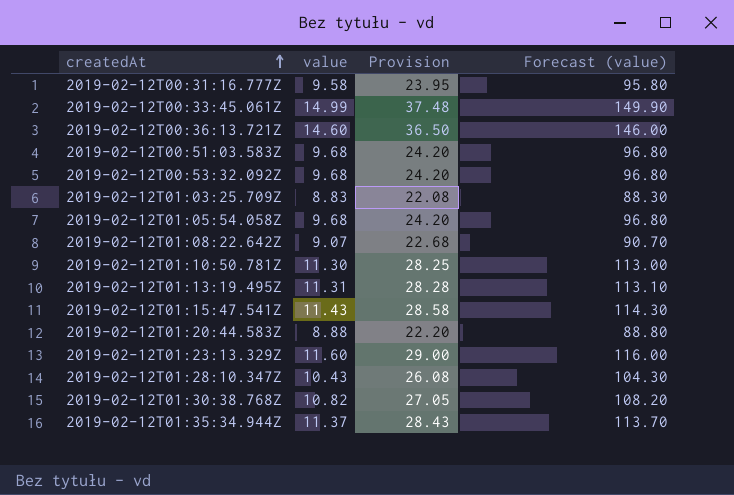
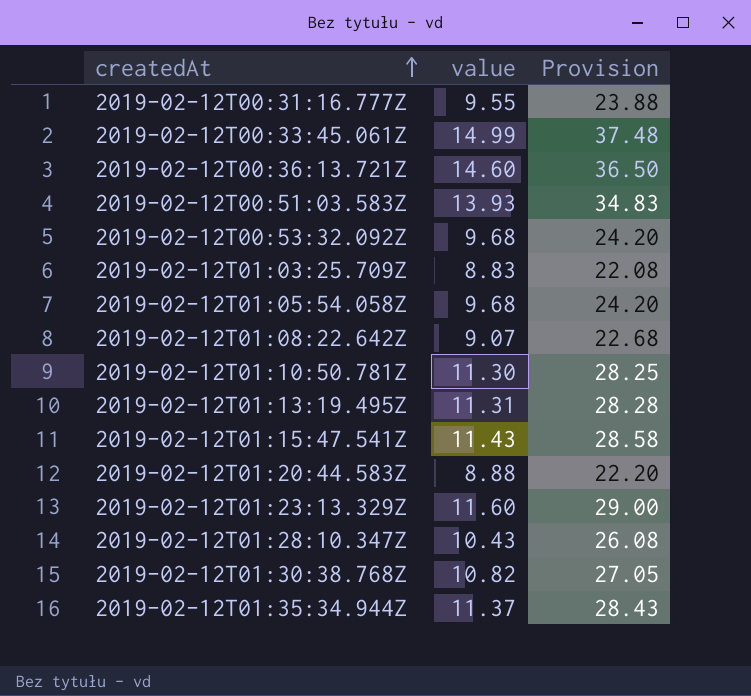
column Forecast (value) | formula: [value] * 10 -> none
2019-02-12T00:31:16.777Z | value: 9.58 -> 9.55
2019-02-12T00:31:16.777Z | Provision: 23.95 -> 23.88
2019-02-12T00:51:03.583Z | value: 9.68 -> 13.93
2019-02-12T00:51:03.583Z | Provision: 24.20 -> 34.83

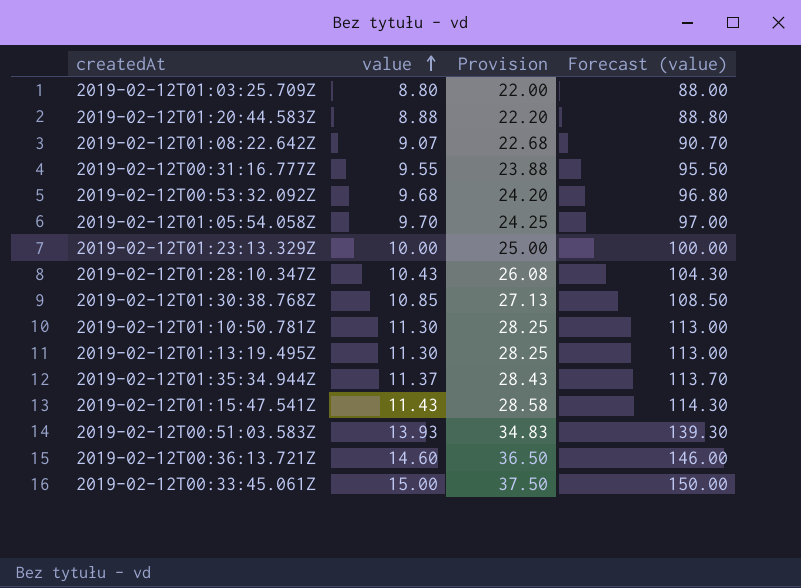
row order: createdAt ascending -> value ascending
column Forecast (value) | formula: none -> [value] * 10
2019-02-12T01:03:25.709Z | value: 8.83 -> 8.80
2019-02-12T01:03:25.709Z | Provision: 22.08 -> 22.00
2019-02-12T01:05:54.058Z | value: 9.68 -> 9.70
2019-02-12T01:05:54.058Z | Provision: 24.20 -> 24.25
2019-02-12T01:23:13.329Z | value: 11.60 -> 10.00
2019-02-12T01:23:13.329Z | Provision: 29.00 -> 25.00
2019-02-12T01:30:38.768Z | value: 10.82 -> 10.85
2019-02-12T01:30:38.768Z | Provision: 27.05 -> 27.13
2019-02-12T01:13:19.495Z | value: 11.31 -> 11.30
2019-02-12T01:13:19.495Z | Provision: 28.28 -> 28.25
2019-02-12T00:33:45.061Z | value: 14.99 -> 15.00
2019-02-12T00:33:45.061Z | Provision: 37.48 -> 37.50

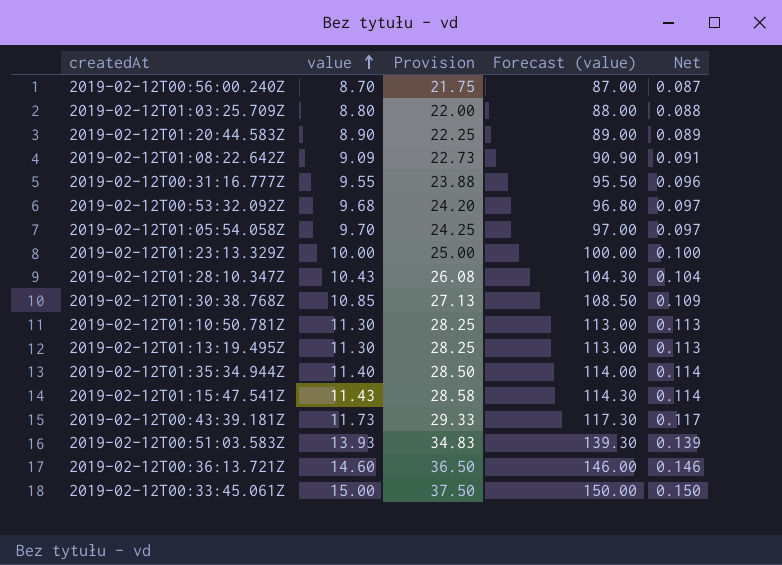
column Net | formula: none -> [value] * 0.01
row 2019-02-12T00:56:00.240Z: none -> 8.70 | 21.75 | 87.00 | 0.087
2019-02-12T01:20:44.583Z | value: 8.88 -> 8.90
2019-02-12T01:20:44.583Z | Provision: 22.20 -> 22.25
2019-02-12T01:20:44.583Z | Forecast (value): 88.80 -> 89.00
2019-02-12T01:08:22.642Z | value: 9.07 -> 9.09
2019-02-12T01:08:22.642Z | Provision: 22.68 -> 22.73
2019-02-12T01:08:22.642Z | Forecast (value): 90.70 -> 90.90
2019-02-12T01:35:34.944Z | value: 11.37 -> 11.40
2019-02-12T01:35:34.944Z | Provision: 28.43 -> 28.50
2019-02-12T01:35:34.944Z | Forecast (value): 113.70 -> 114.00
row 2019-02-12T00:43:39.181Z: none -> 11.73 | 29.33 | 117.30 | 0.117

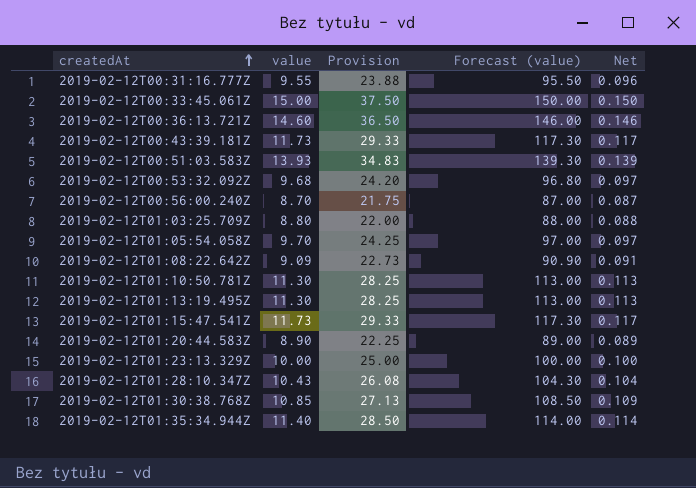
row order: value ascending -> createdAt ascending
2019-02-12T01:15:47.541Z | value: 11.43 -> 11.73
2019-02-12T01:15:47.541Z | Provision: 28.58 -> 29.33
2019-02-12T01:15:47.541Z | Forecast (value): 114.30 -> 117.30
2019-02-12T01:15:47.541Z | Net: 0.114 -> 0.117

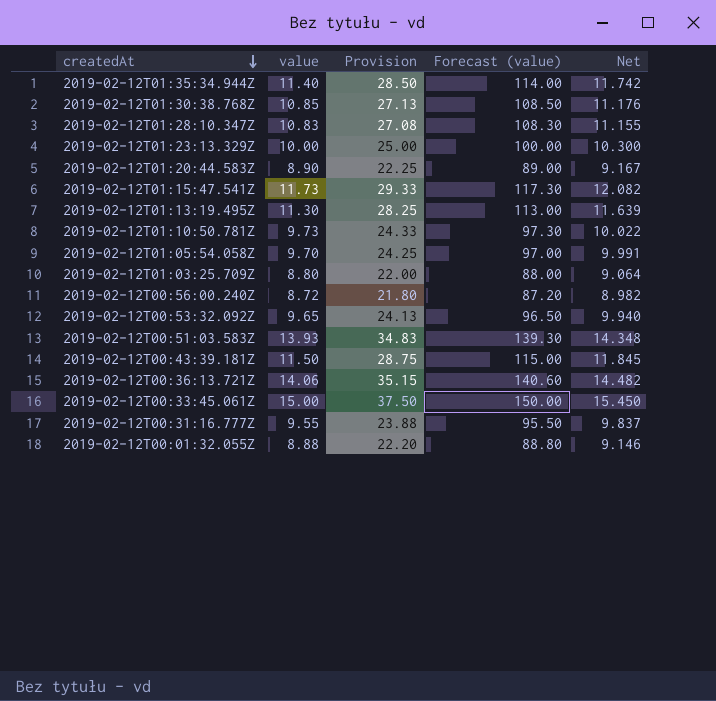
row order: createdAt ascending -> createdAt descending
column Net | formula: [value] * 0.01 -> [value] * 1.03
row 2019-02-12T01:08:22.642Z: 9.09 | 22.73 | 90.90 | 0.091 -> none
2019-02-12T01:28:10.347Z | value: 10.43 -> 10.83
2019-02-12T01:28:10.347Z | Provision: 26.08 -> 27.08
2019-02-12T01:28:10.347Z | Forecast (value): 104.30 -> 108.30
2019-02-12T01:10:50.781Z | value: 11.30 -> 9.73
2019-02-12T01:10:50.781Z | Provision: 28.25 -> 24.33
2019-02-12T01:10:50.781Z | Forecast (value): 113.00 -> 97.30
2019-02-12T00:56:00.240Z | value: 8.70 -> 8.72
2019-02-12T00:56:00.240Z | Provision: 21.75 -> 21.80
2019-02-12T00:56:00.240Z | Forecast (value): 87.00 -> 87.20
2019-02-12T00:53:32.092Z | value: 9.68 -> 9.65
2019-02-12T00:53:32.092Z | Provision: 24.20 -> 24.13
2019-02-12T00:53:32.092Z | Forecast (value): 96.80 -> 96.50
2019-02-12T00:43:39.181Z | value: 11.73 -> 11.50
2019-02-12T00:43:39.181Z | Provision: 29.33 -> 28.75
2019-02-12T00:43:39.181Z | Forecast (value): 117.30 -> 115.00
2019-02-12T00:36:13.721Z | value: 14.60 -> 14.06
2019-02-12T00:36:13.721Z | Provision: 36.50 -> 35.15
2019-02-12T00:36:13.721Z | Forecast (value): 146.00 -> 140.60
row 2019-02-12T00:01:32.055Z: none -> 8.88 | 22.20 | 88.80 | 9.146

